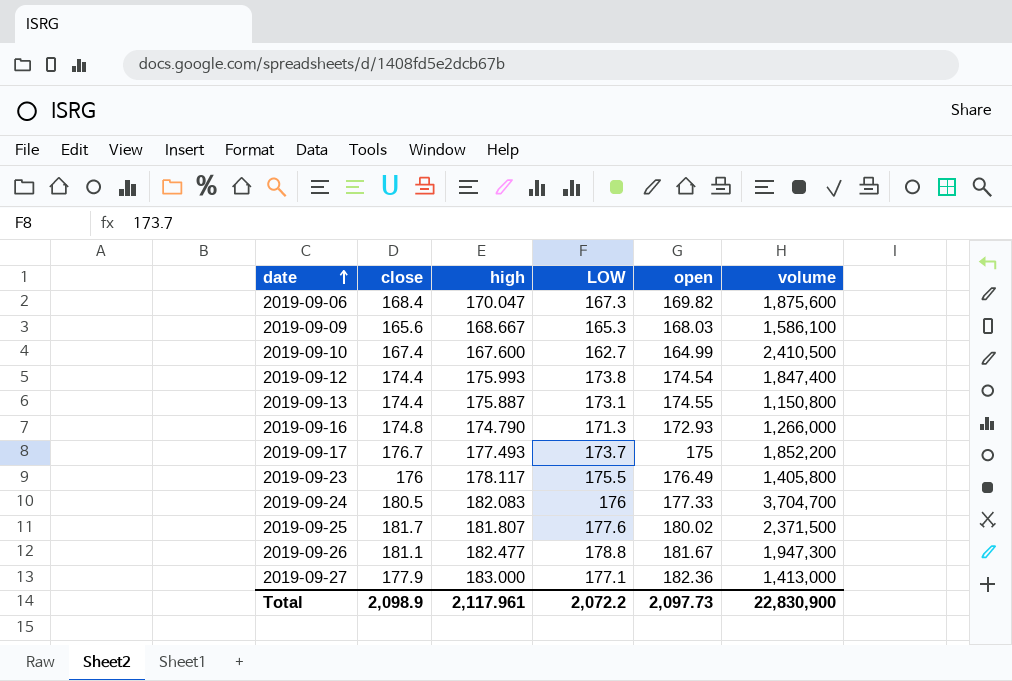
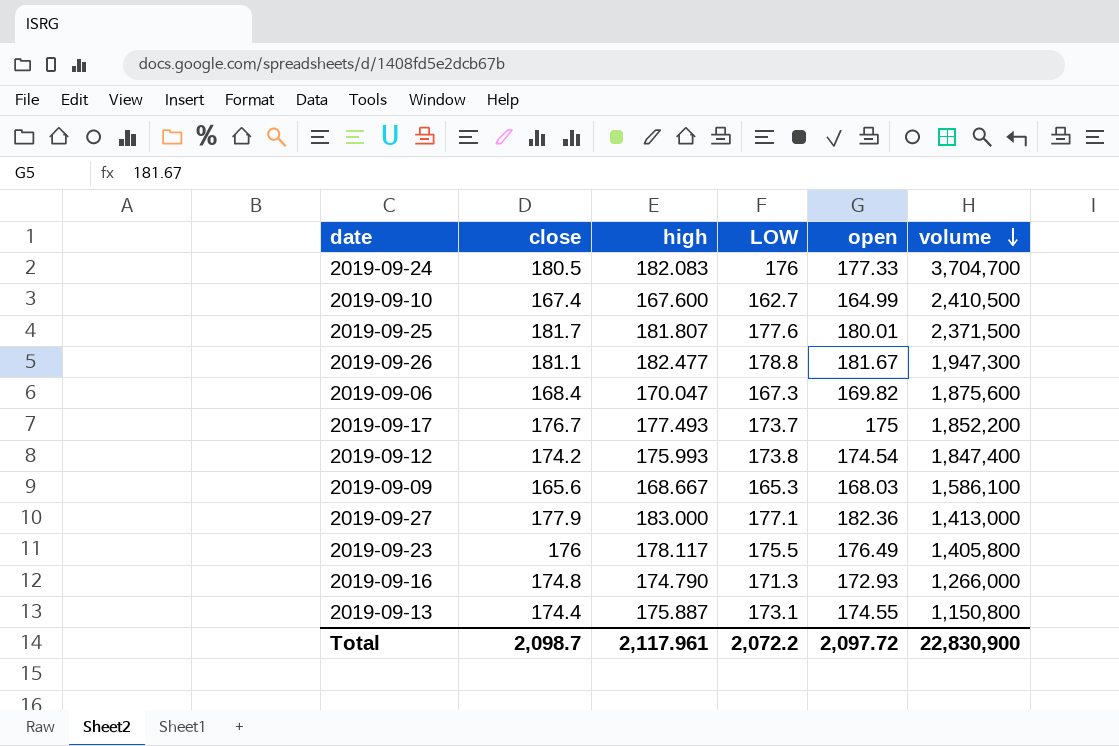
row order: date ascending -> volume descending
2019-09-25 | open: 180.02 -> 180.01
2019-09-12 | close: 174.4 -> 174.2
Total | close: 2,098.9 -> 2,098.7
Total | open: 2,097.73 -> 2,097.72

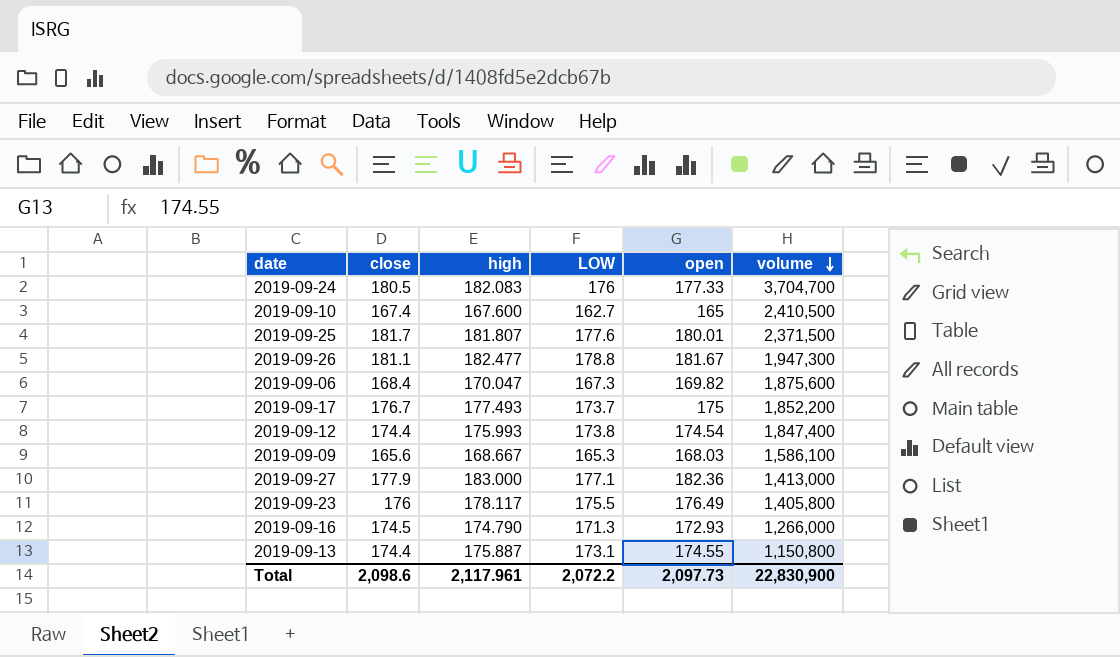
2019-09-10 | open: 164.99 -> 165
2019-09-12 | close: 174.2 -> 174.4
2019-09-16 | close: 174.8 -> 174.5
Total | close: 2,098.7 -> 2,098.6
Total | open: 2,097.72 -> 2,097.73

